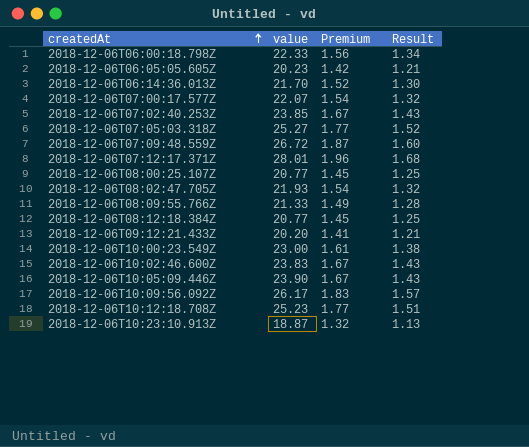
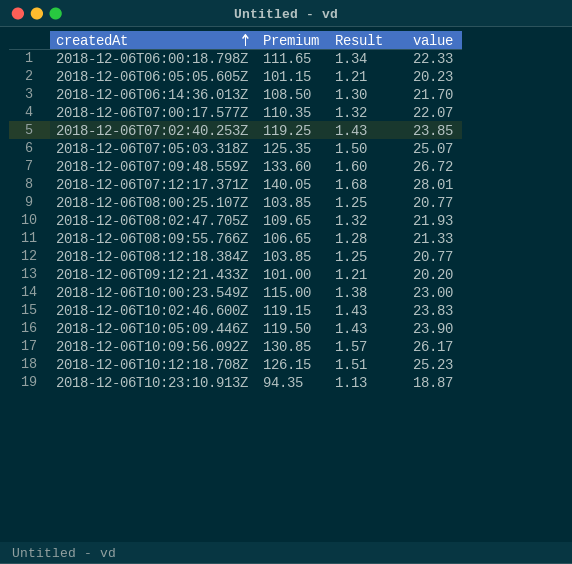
column Premium | formula: [value] * 0.07 -> [value] * 5
column value | position: 2 -> 4
2018-12-06T07:05:03.318Z | Result: 1.52 -> 1.50
2018-12-06T07:05:03.318Z | value: 25.27 -> 25.07

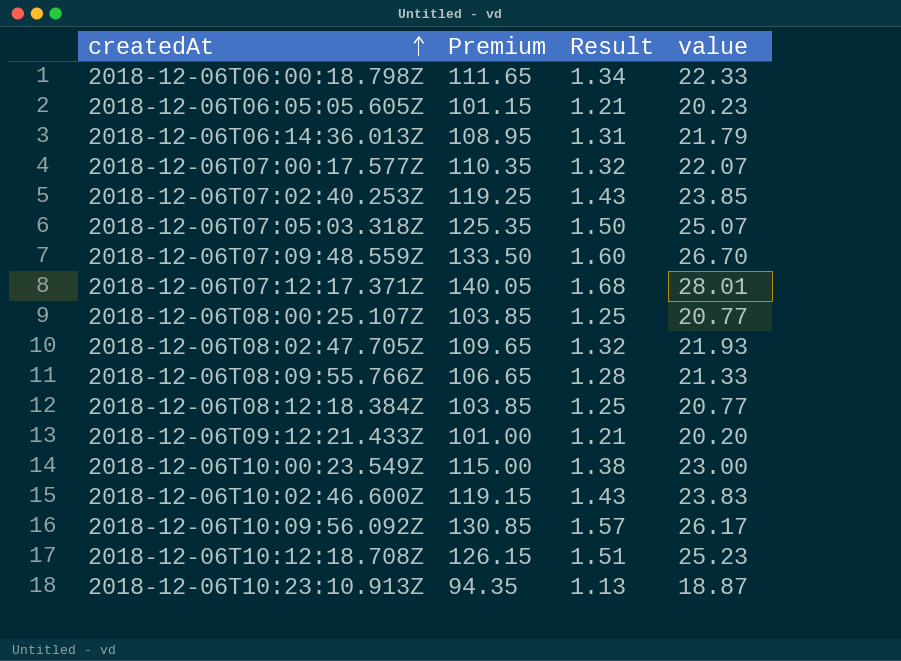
row 2018-12-06T10:05:09.446Z: 119.50 | 1.43 | 23.90 -> none
2018-12-06T06:14:36.013Z | Premium: 108.50 -> 108.95
2018-12-06T06:14:36.013Z | Result: 1.30 -> 1.31
2018-12-06T06:14:36.013Z | value: 21.70 -> 21.79
2018-12-06T07:09:48.559Z | Premium: 133.60 -> 133.50
2018-12-06T07:09:48.559Z | value: 26.72 -> 26.70

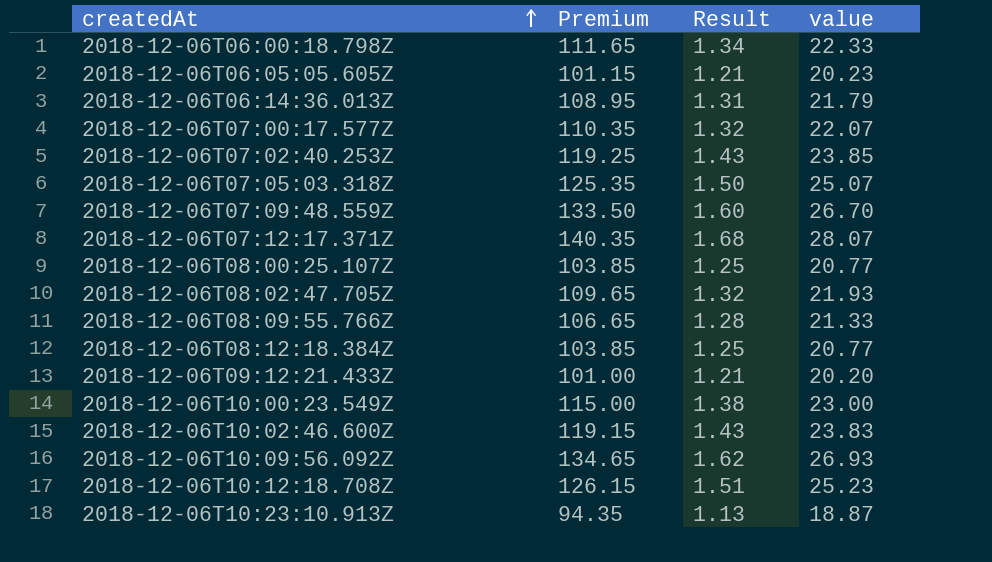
2018-12-06T07:12:17.371Z | Premium: 140.05 -> 140.35
2018-12-06T07:12:17.371Z | value: 28.01 -> 28.07
2018-12-06T10:09:56.092Z | Premium: 130.85 -> 134.65
2018-12-06T10:09:56.092Z | Result: 1.57 -> 1.62
2018-12-06T10:09:56.092Z | value: 26.17 -> 26.93

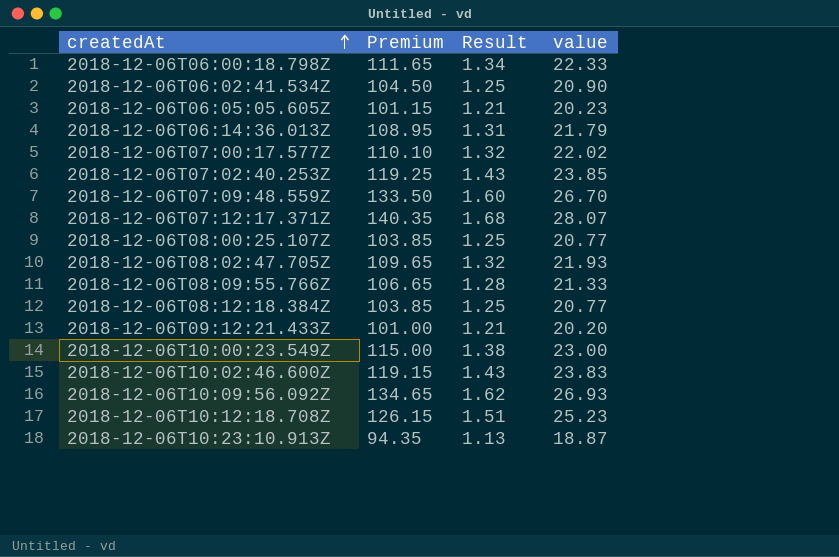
row 2018-12-06T07:05:03.318Z: 125.35 | 1.50 | 25.07 -> none
row 2018-12-06T06:02:41.534Z: none -> 104.50 | 1.25 | 20.90
2018-12-06T07:00:17.577Z | Premium: 110.35 -> 110.10
2018-12-06T07:00:17.577Z | value: 22.07 -> 22.02

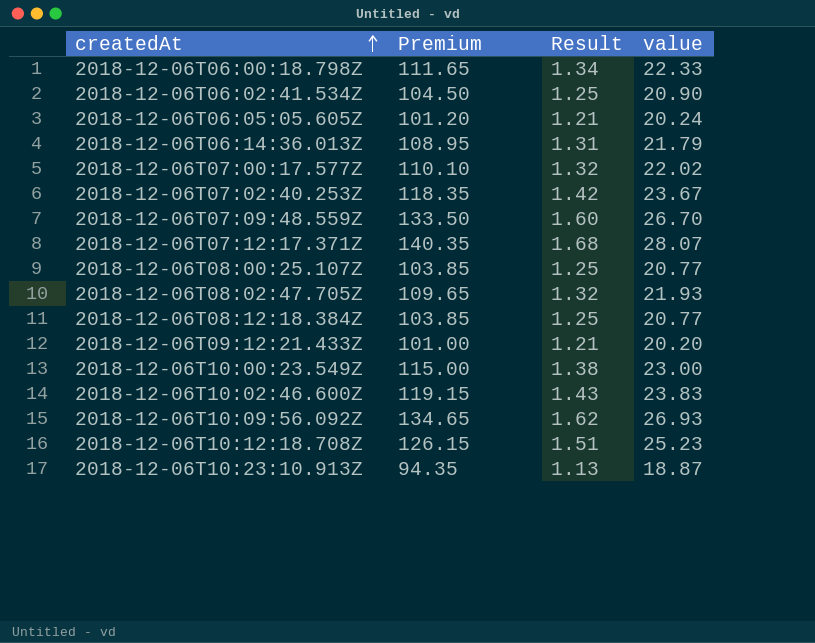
row 2018-12-06T08:09:55.766Z: 106.65 | 1.28 | 21.33 -> none
2018-12-06T06:05:05.605Z | Premium: 101.15 -> 101.20
2018-12-06T06:05:05.605Z | value: 20.23 -> 20.24
2018-12-06T07:02:40.253Z | Premium: 119.25 -> 118.35
2018-12-06T07:02:40.253Z | Result: 1.43 -> 1.42
2018-12-06T07:02:40.253Z | value: 23.85 -> 23.67

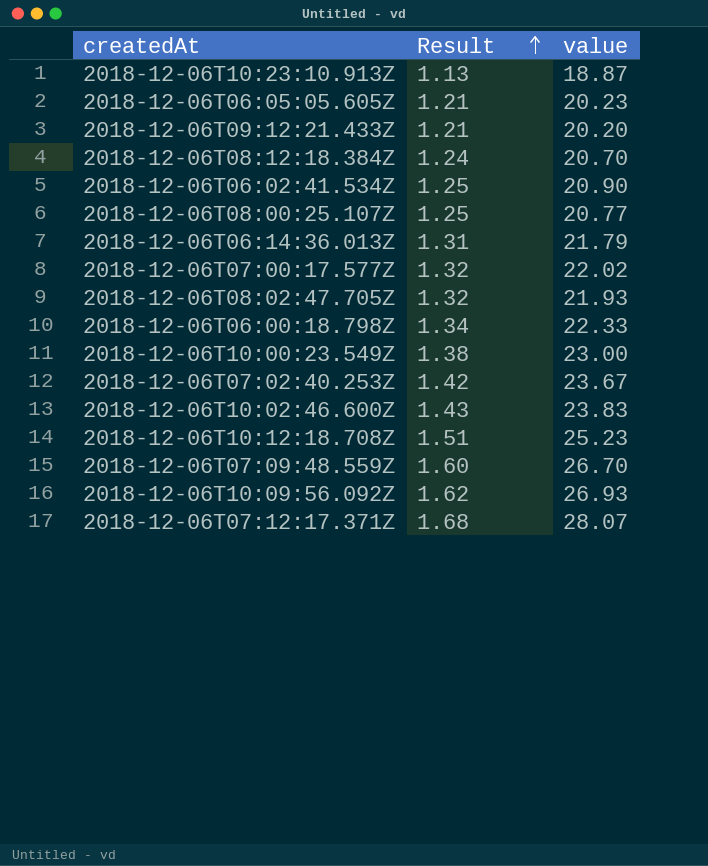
row order: createdAt ascending -> Result ascending
column Premium | formula: [value] * 5 -> none
2018-12-06T06:05:05.605Z | value: 20.24 -> 20.23
2018-12-06T08:12:18.384Z | Result: 1.25 -> 1.24
2018-12-06T08:12:18.384Z | value: 20.77 -> 20.70

